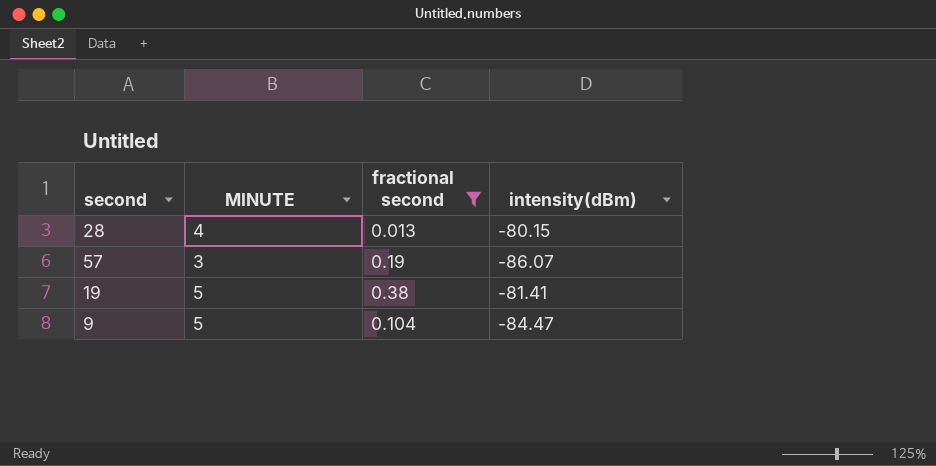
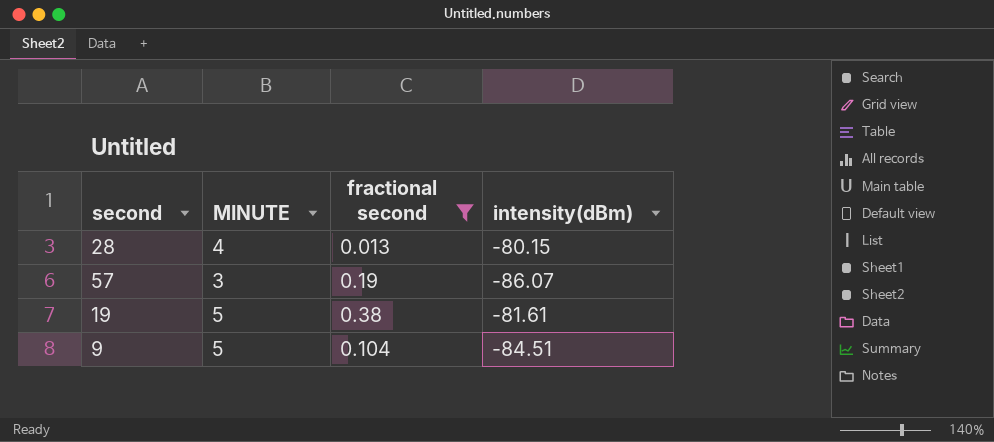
19 | intensity(dBm): -81.41 -> -81.61
9 | intensity(dBm): -84.47 -> -84.51

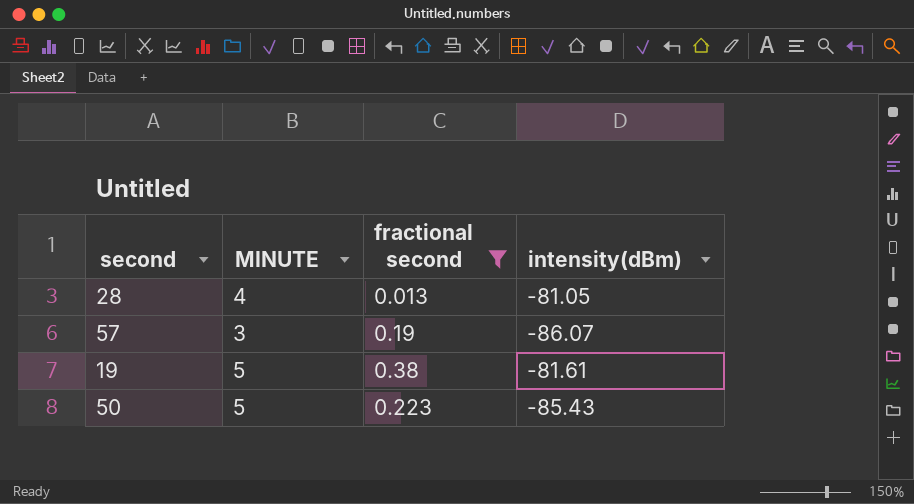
row 9: 5 | 0.104 | -84.51 -> none
28 | intensity(dBm): -80.15 -> -81.05
row 50: none -> 5 | 0.223 | -85.43

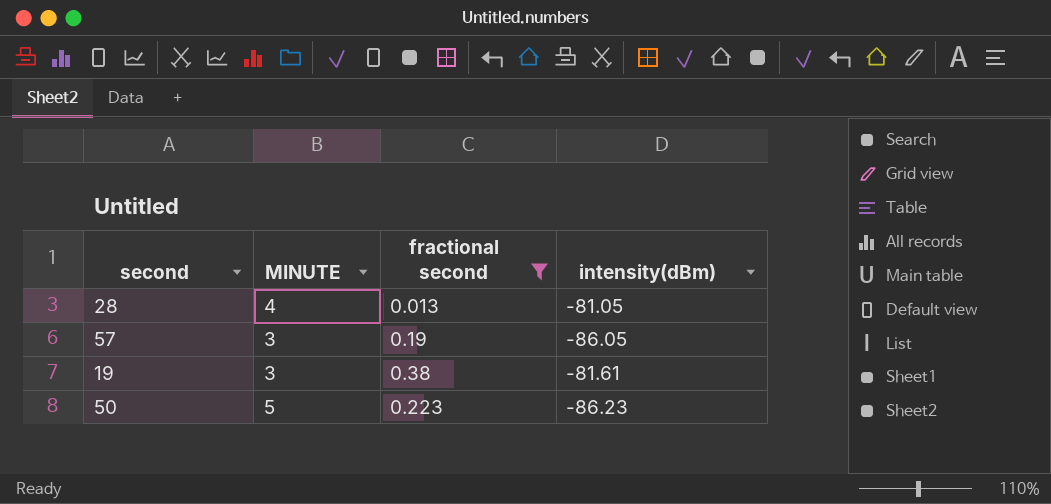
57 | intensity(dBm): -86.07 -> -86.05
19 | MINUTE: 5 -> 3
50 | intensity(dBm): -85.43 -> -86.23

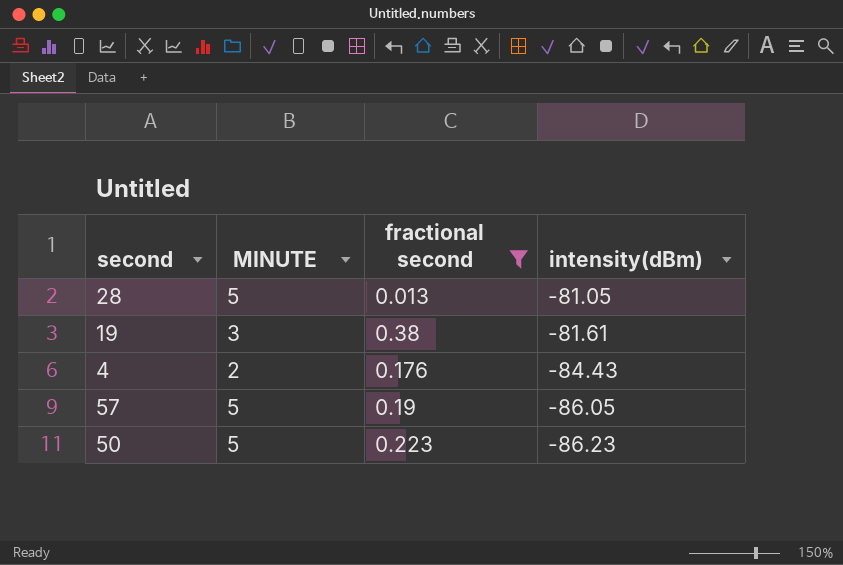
row order: none -> intensity(dBm) descending
28 | MINUTE: 4 -> 5
row 4: none -> 2 | 0.176 | -84.43
57 | MINUTE: 3 -> 5

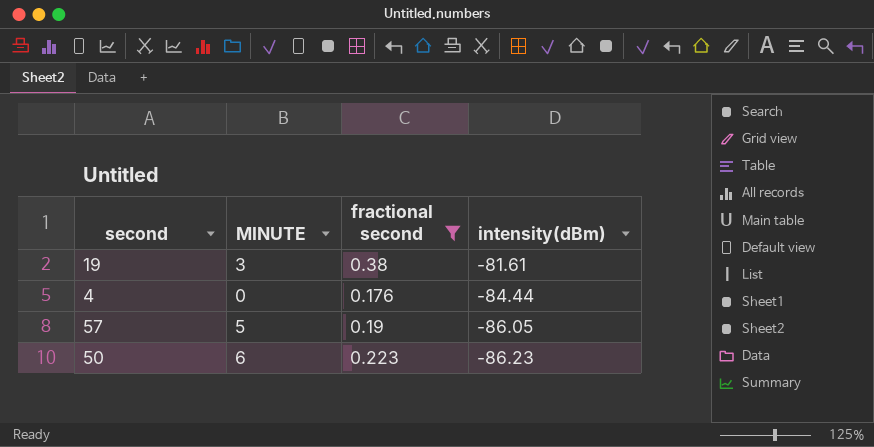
row 28: 5 | 0.013 | -81.05 -> none
4 | MINUTE: 2 -> 0
4 | intensity(dBm): -84.43 -> -84.44
50 | MINUTE: 5 -> 6

